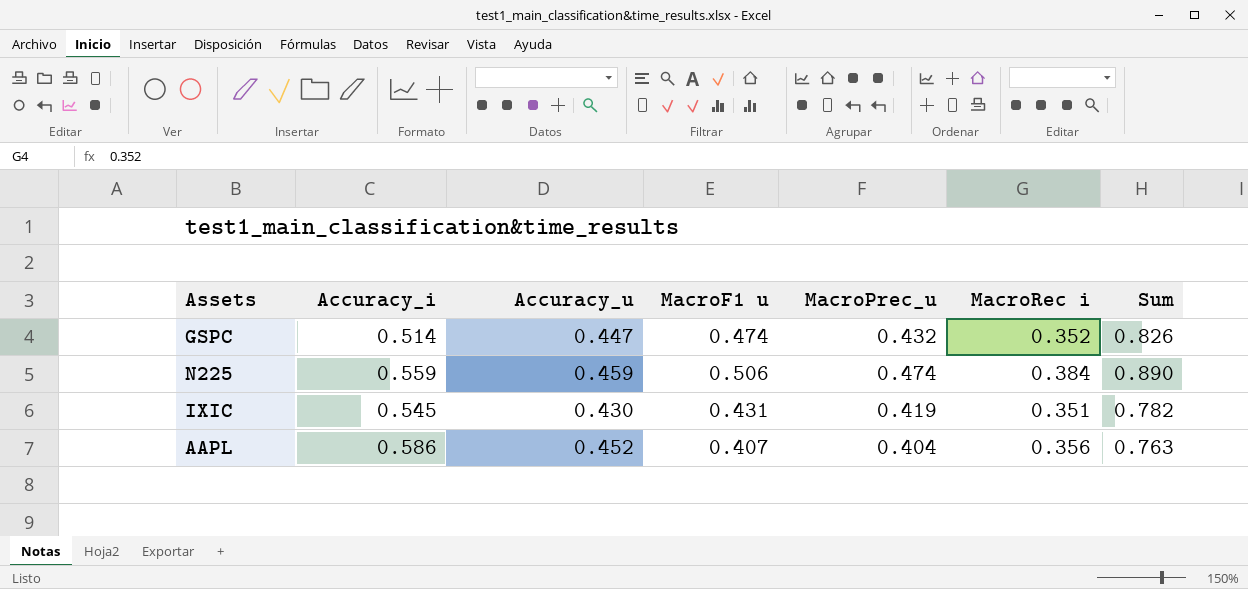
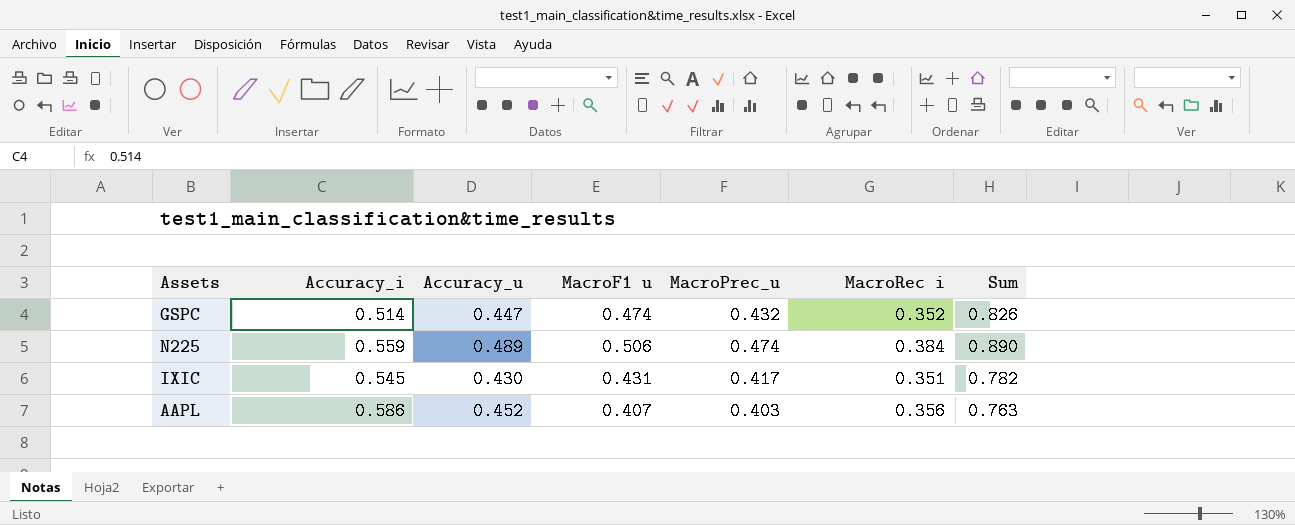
N225 | Accuracy_u: 0.459 -> 0.489
IXIC | MacroPrec_u: 0.419 -> 0.417
AAPL | MacroPrec_u: 0.404 -> 0.403

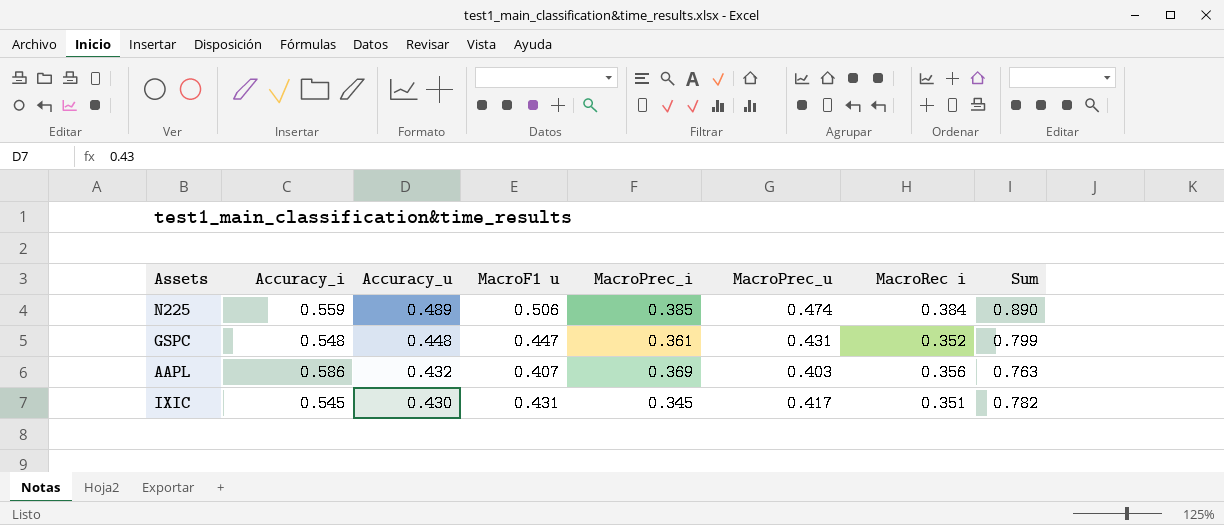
row order: none -> Accuracy_u descending
column MacroPrec_i | position: none -> 5
GSPC | Accuracy_i: 0.514 -> 0.548
GSPC | Accuracy_u: 0.447 -> 0.448
GSPC | MacroF1 u: 0.474 -> 0.447
GSPC | MacroPrec_u: 0.432 -> 0.431
GSPC | Sum: 0.826 -> 0.799
AAPL | Accuracy_u: 0.452 -> 0.432

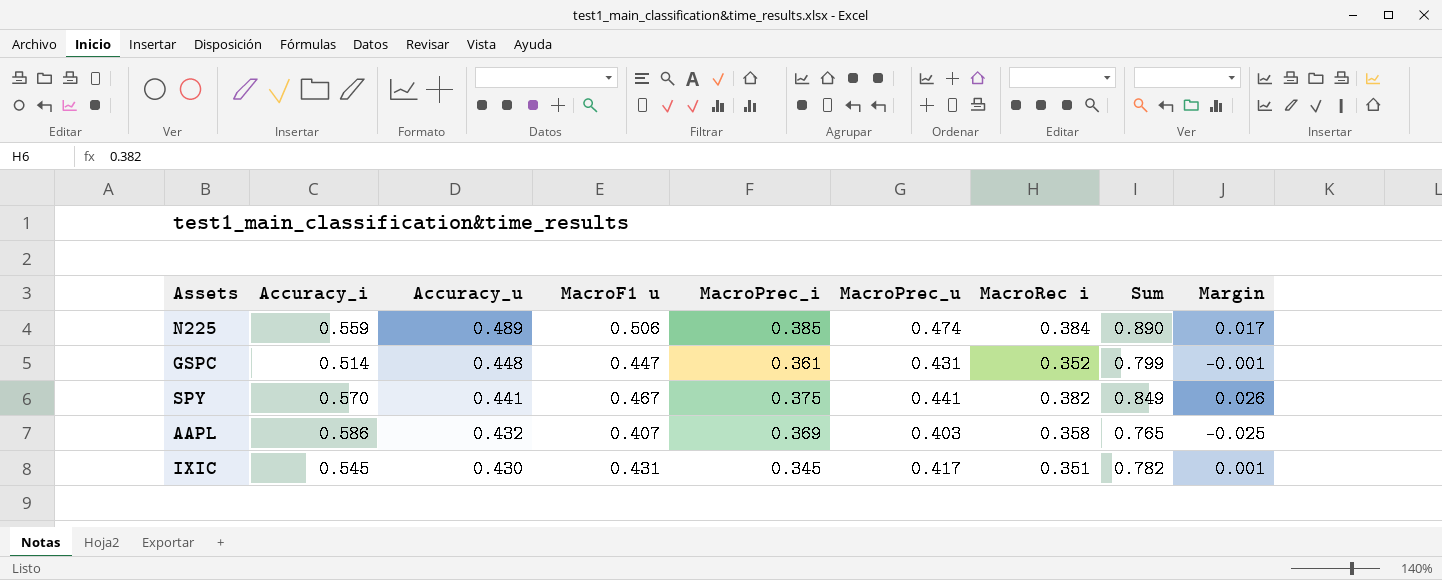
column Margin | formula: none -> [MacroF1 u] - [Accuracy_u]
GSPC | Accuracy_i: 0.548 -> 0.514
row SPY: none -> 0.570 | 0.441 | 0.467 | 0.375 | 0.441 | 0.382 | 0.849 | 0.026
AAPL | MacroRec i: 0.356 -> 0.358
AAPL | Sum: 0.763 -> 0.765

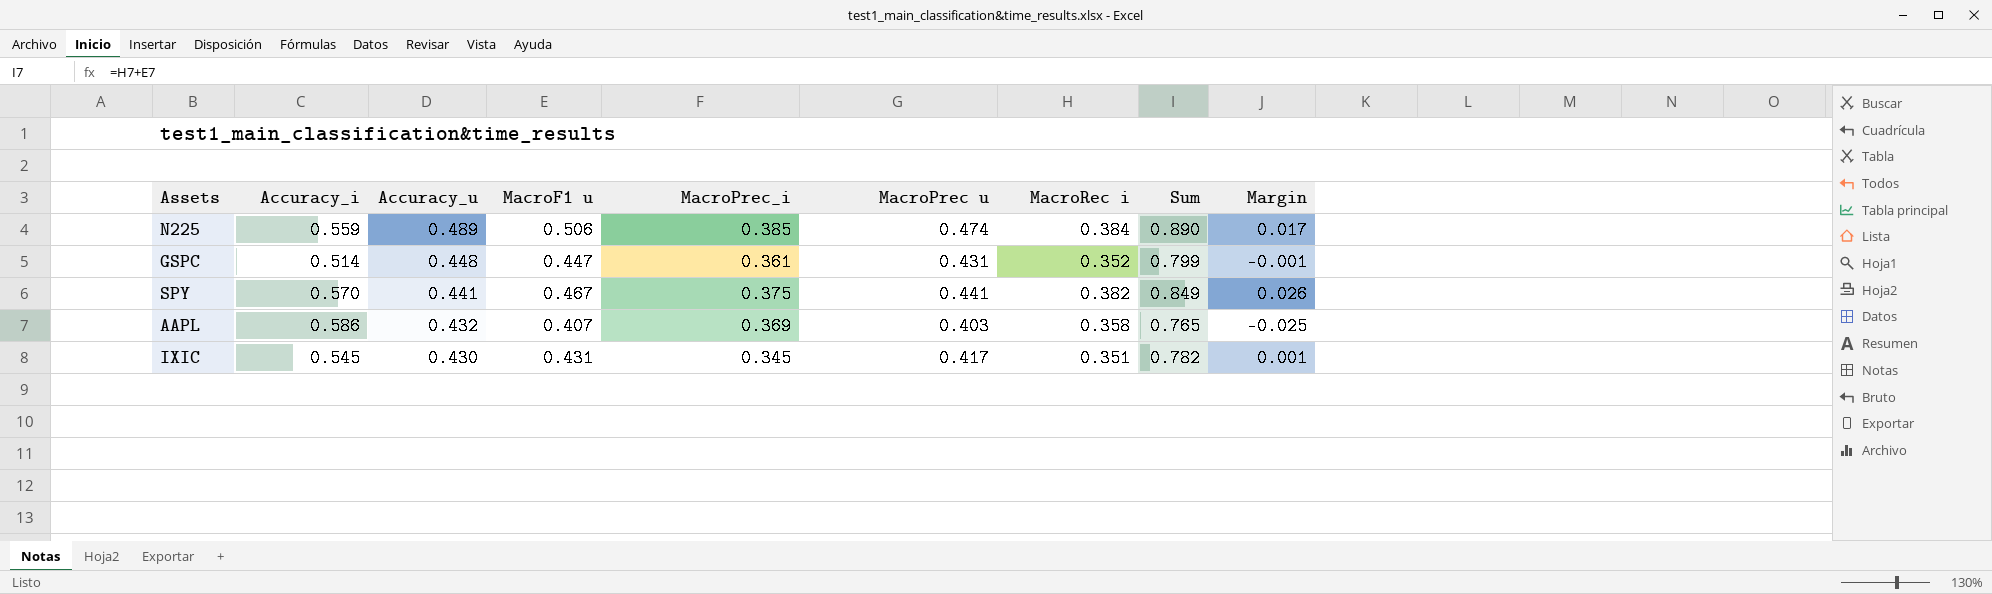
column name: MacroPrec_u -> MacroPrec u

